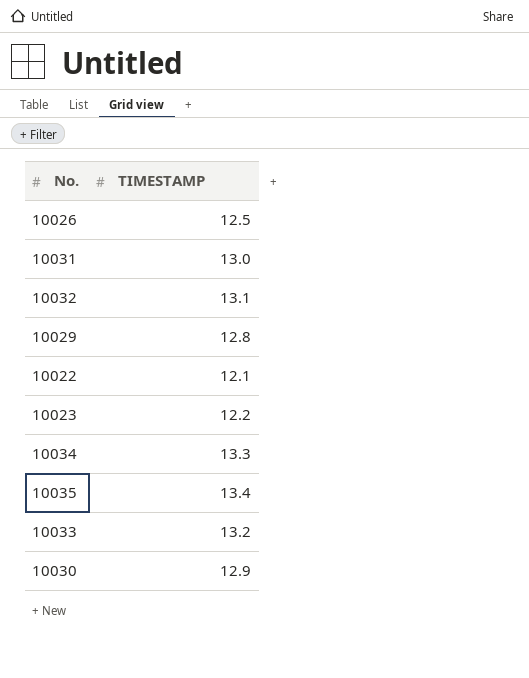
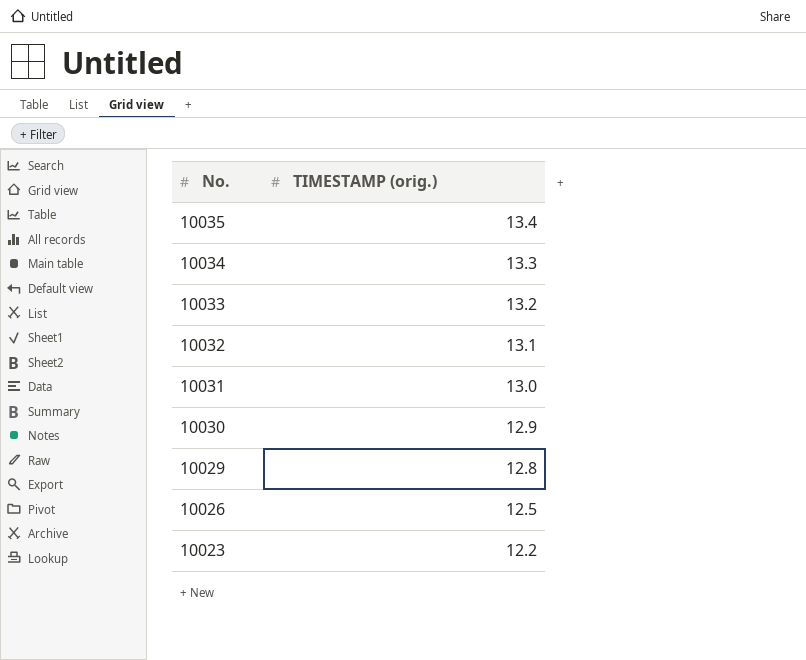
row order: none -> No. descending
column name: TIMESTAMP -> TIMESTAMP (orig.)
row 10022: 12.1 -> none

